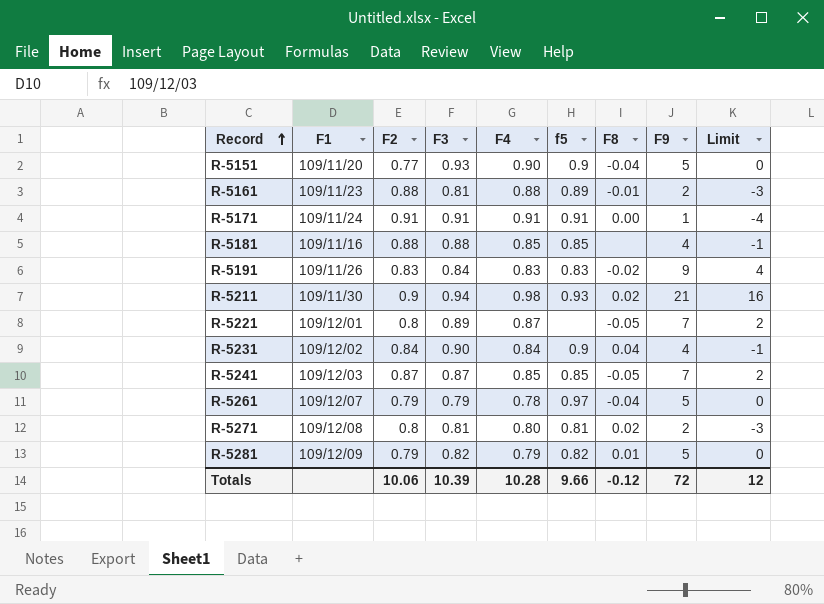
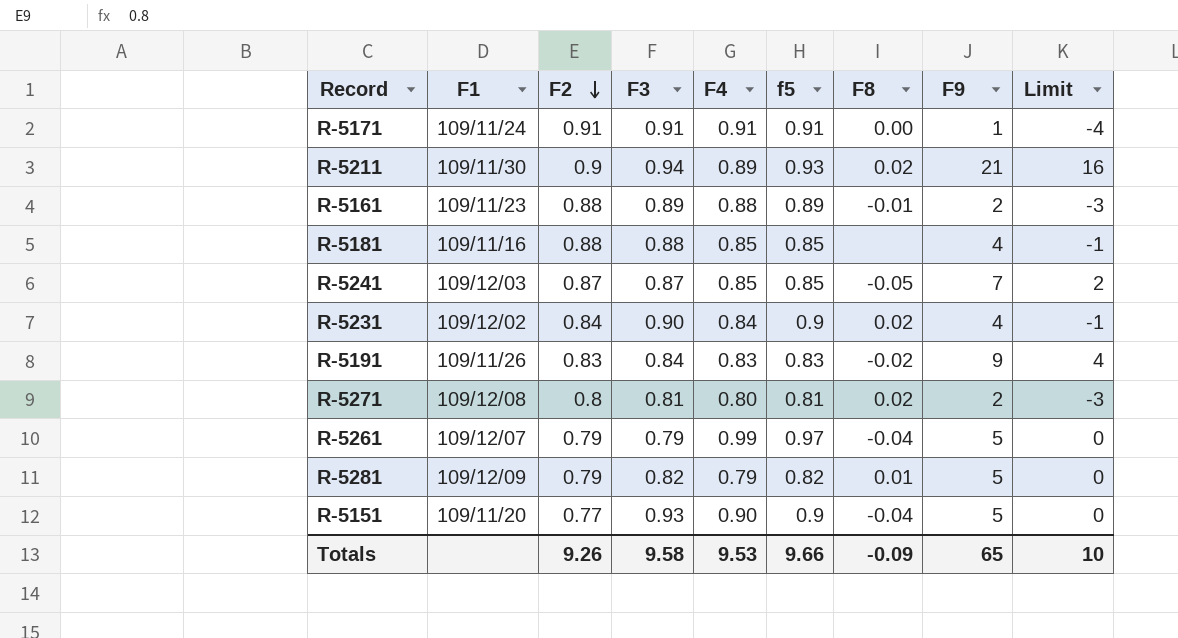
row order: Record ascending -> F2 descending
row R-5221: 109/12/01 | 0.8 | 0.89 | 0.87 | none | -0.05 | 7 | 2 -> none
R-5211 | F4: 0.98 -> 0.89
R-5161 | F3: 0.81 -> 0.89
R-5231 | F8: 0.04 -> 0.02
R-5261 | F4: 0.78 -> 0.99
Totals | F2: 10.06 -> 9.26
Totals | F3: 10.39 -> 9.58
Totals | F4: 10.28 -> 9.53
Totals | F8: -0.12 -> -0.09
Totals | F9: 72 -> 65
Totals | Limit: 12 -> 10

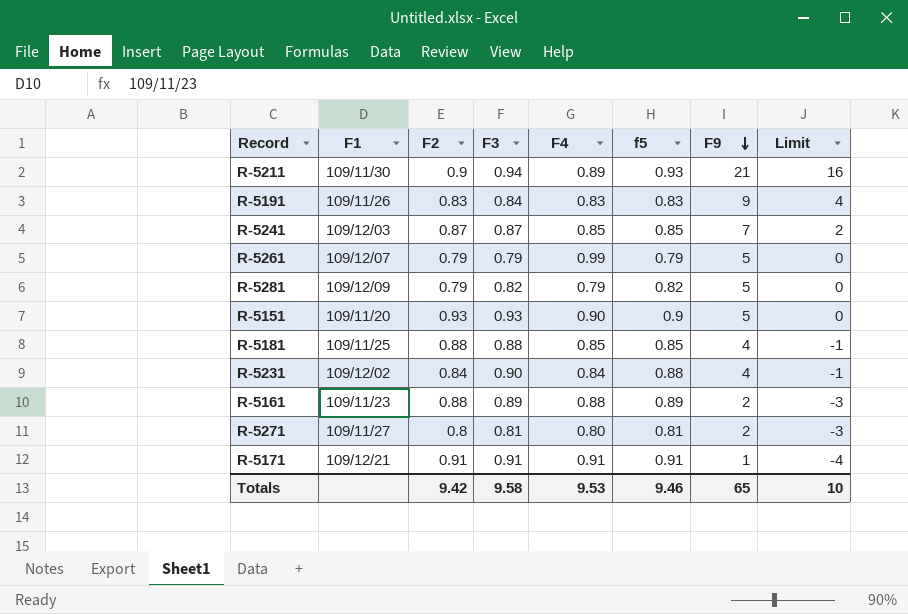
row order: F2 descending -> F9 descending
column F8 | position: 7 -> none
R-5261 | f5: 0.97 -> 0.79
R-5151 | F2: 0.77 -> 0.93
R-5181 | F1: 109/11/16 -> 109/11/25
R-5231 | f5: 0.9 -> 0.88
R-5271 | F1: 109/12/08 -> 109/11/27
R-5171 | F1: 109/11/24 -> 109/12/21
Totals | F2: 9.26 -> 9.42
Totals | f5: 9.66 -> 9.46

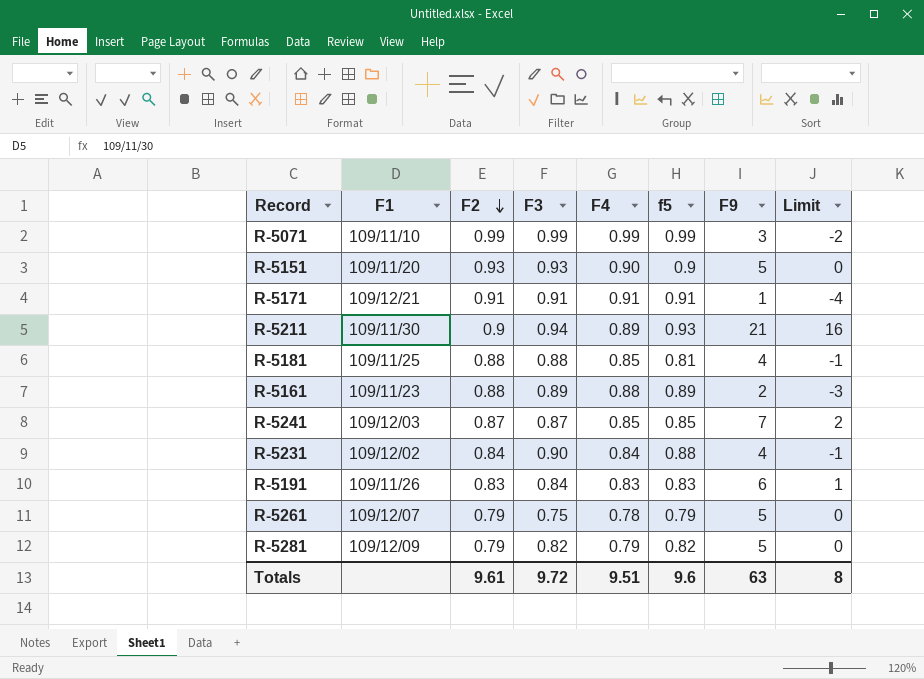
row order: F9 descending -> F2 descending
row R-5271: 109/11/27 | 0.8 | 0.81 | 0.80 | 0.81 | 2 | -3 -> none
row R-5071: none -> 109/11/10 | 0.99 | 0.99 | 0.99 | 0.99 | 3 | -2
R-5181 | f5: 0.85 -> 0.81
R-5191 | F9: 9 -> 6
R-5191 | Limit: 4 -> 1
R-5261 | F3: 0.79 -> 0.75
R-5261 | F4: 0.99 -> 0.78
Totals | F2: 9.42 -> 9.61
Totals | F3: 9.58 -> 9.72
Totals | F4: 9.53 -> 9.51
Totals | f5: 9.46 -> 9.6
Totals | F9: 65 -> 63
Totals | Limit: 10 -> 8

